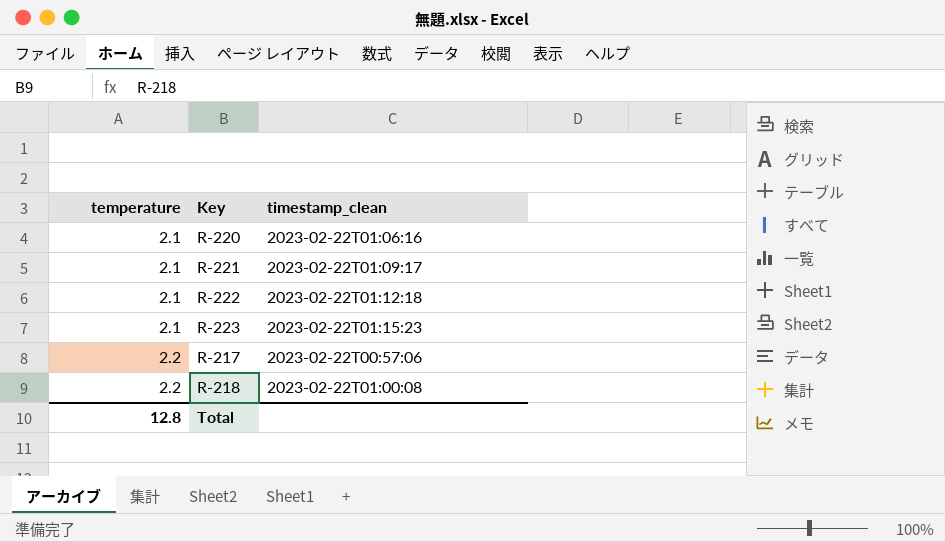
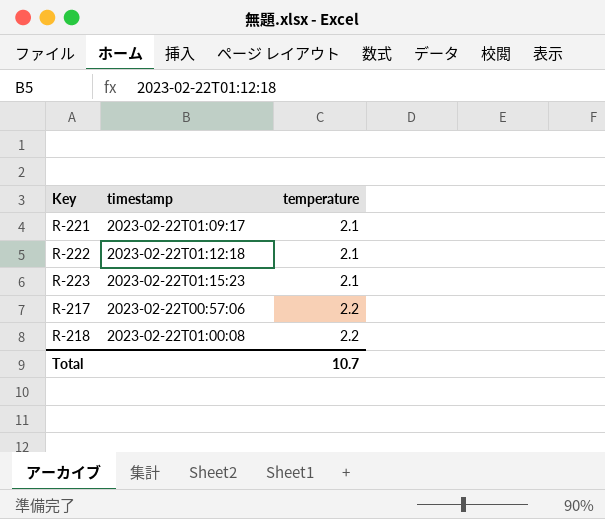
column name: timestamp_clean -> timestamp
column temperature | position: 1 -> 3
row R-220: 2.1 | 2023-02-22T01:06:16 -> none
Total | temperature: 12.8 -> 10.7

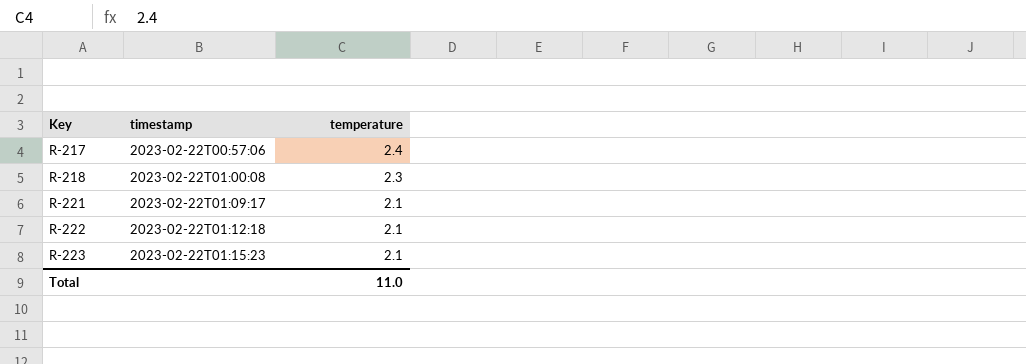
row order: temperature ascending -> Key ascending
R-217 | temperature: 2.2 -> 2.4
R-218 | temperature: 2.2 -> 2.3
Total | temperature: 10.7 -> 11.0

